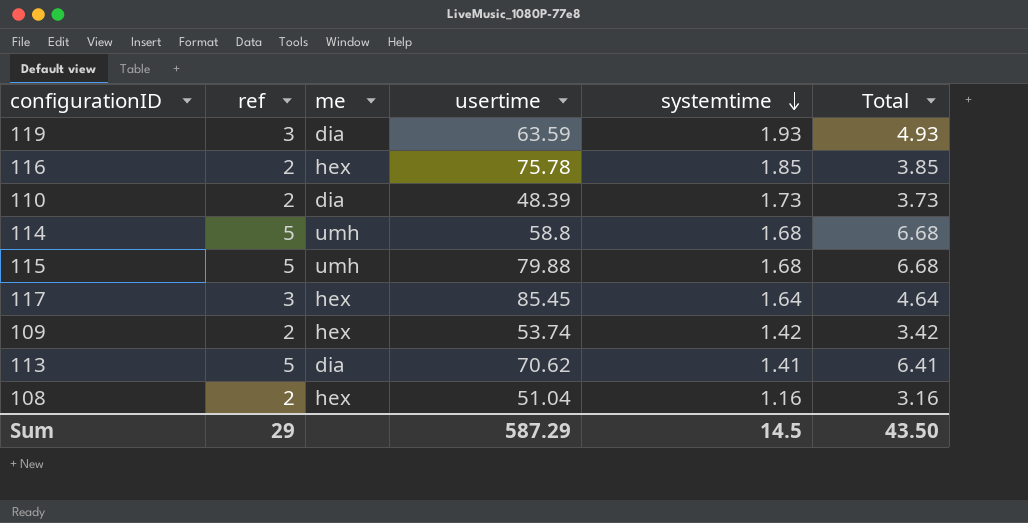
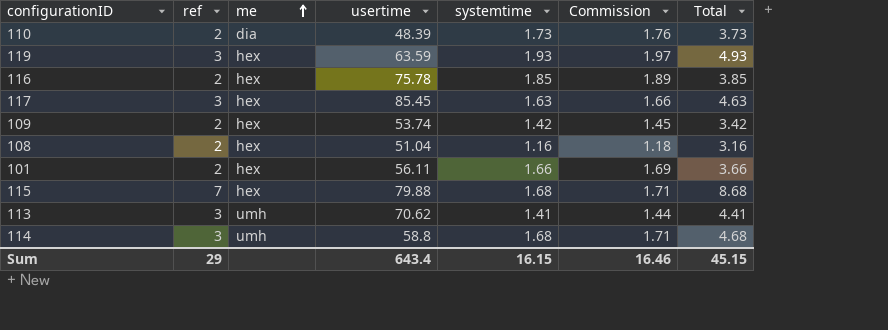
row order: systemtime descending -> me ascending
column Commission | formula: none -> [systemtime] * 1.02
119 | me: dia -> hex
117 | systemtime: 1.64 -> 1.63
117 | Total: 4.64 -> 4.63
row 101: none -> 2 | hex | 56.11 | 1.66 | 1.69 | 3.66
115 | ref: 5 -> 7
115 | me: umh -> hex
115 | Total: 6.68 -> 8.68
113 | ref: 5 -> 3
113 | me: dia -> umh
113 | Total: 6.41 -> 4.41
114 | ref: 5 -> 3
114 | Total: 6.68 -> 4.68
Sum | usertime: 587.29 -> 643.4
Sum | systemtime: 14.5 -> 16.15
Sum | Total: 43.50 -> 45.15

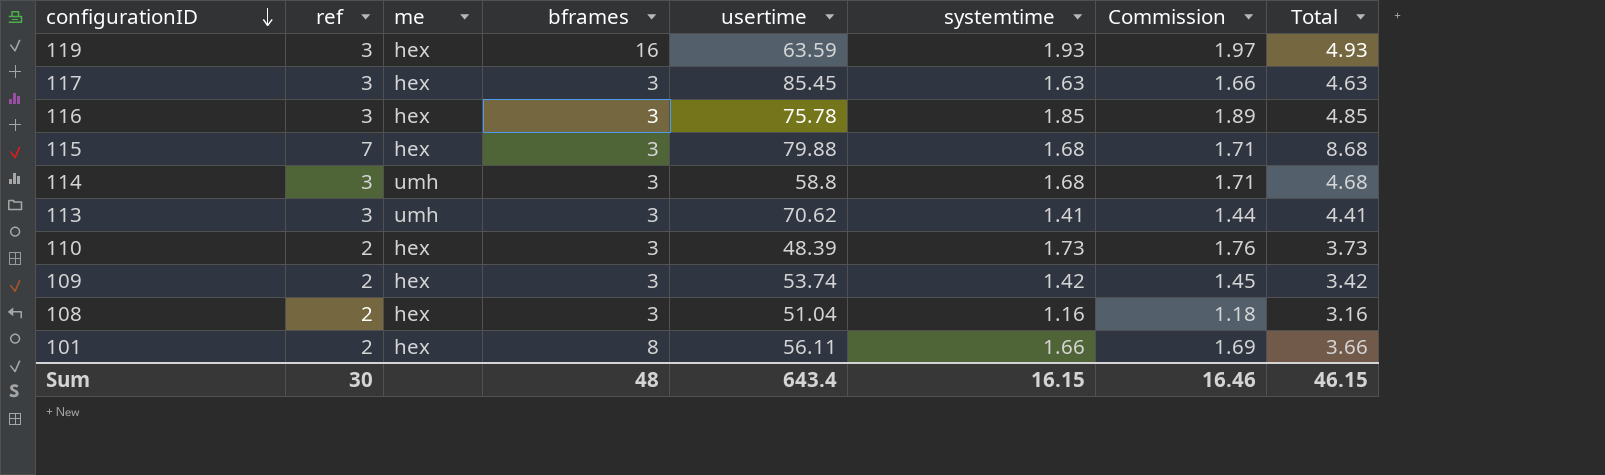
row order: me ascending -> configurationID descending
column bframes | position: none -> 4
116 | ref: 2 -> 3
116 | Total: 3.85 -> 4.85
110 | me: dia -> hex
Sum | ref: 29 -> 30
Sum | Total: 45.15 -> 46.15

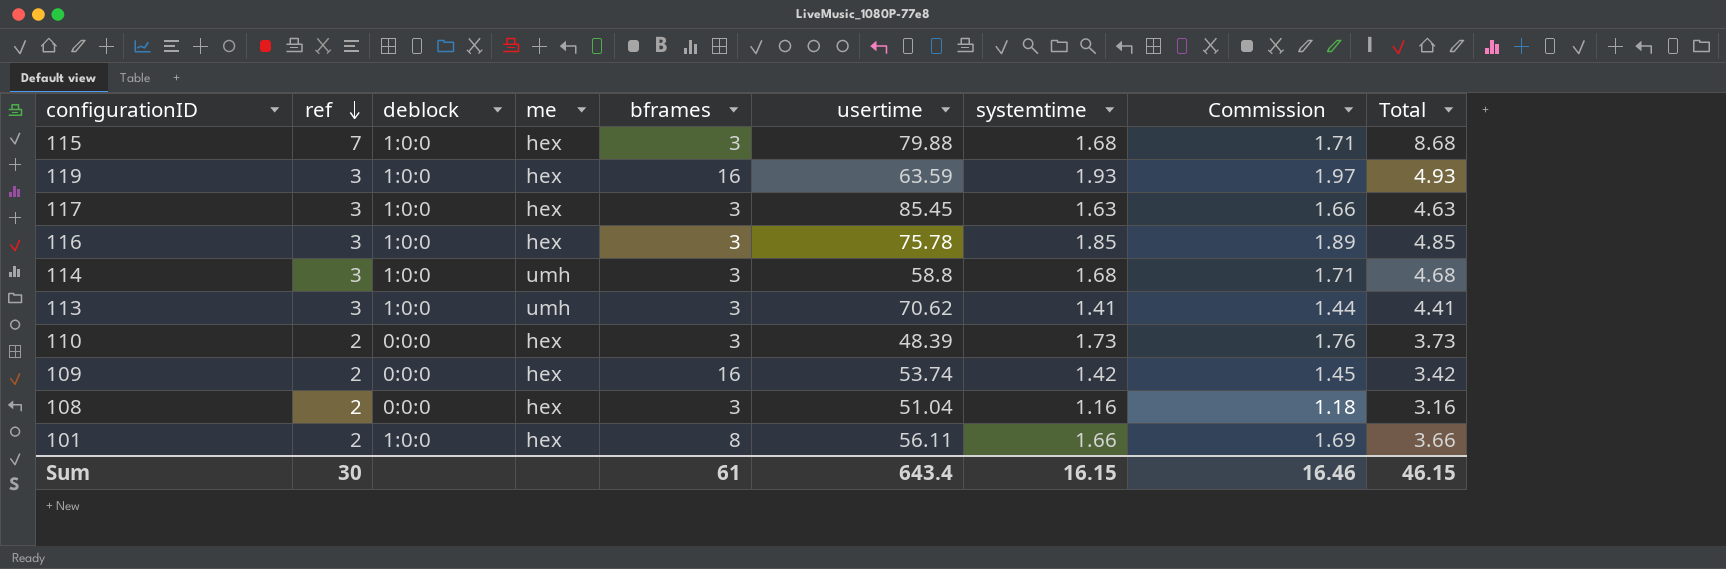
row order: configurationID descending -> ref descending
column deblock | position: none -> 3
109 | bframes: 3 -> 16
Sum | bframes: 48 -> 61

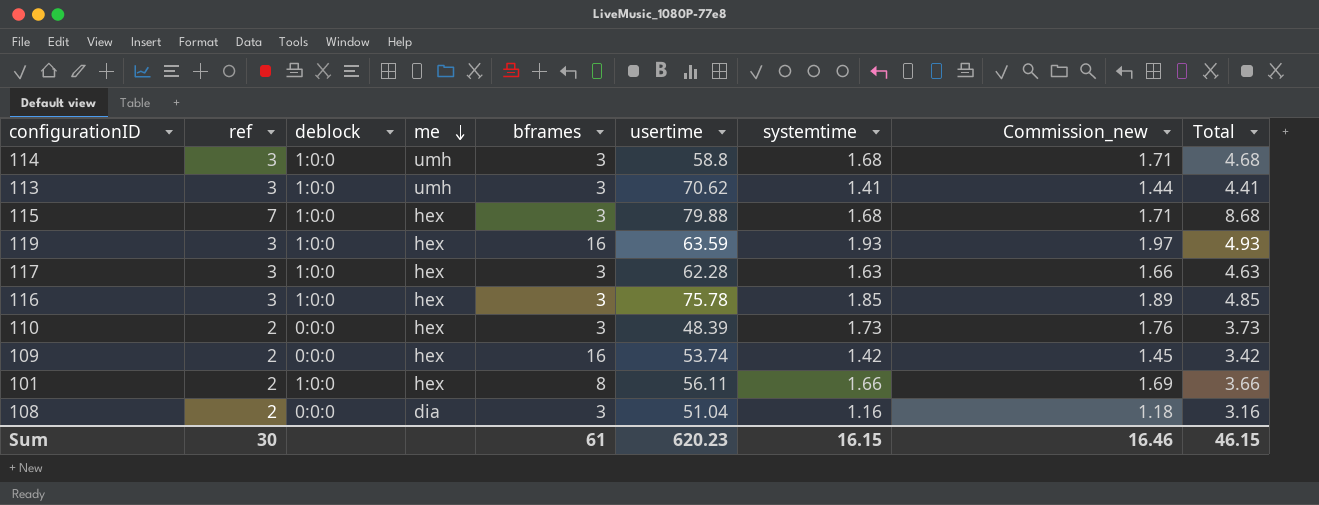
row order: ref descending -> me descending
column name: Commission -> Commission_new
117 | usertime: 85.45 -> 62.28
108 | me: hex -> dia
Sum | usertime: 643.4 -> 620.23

